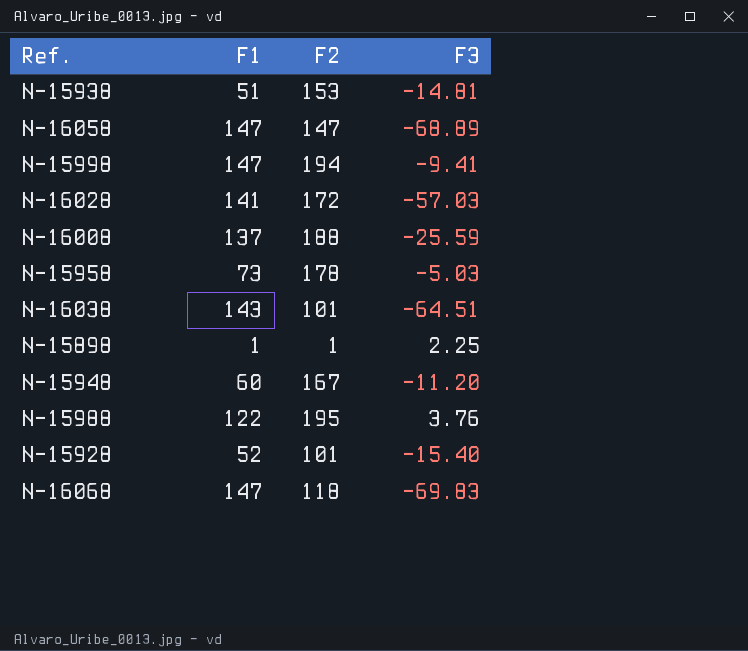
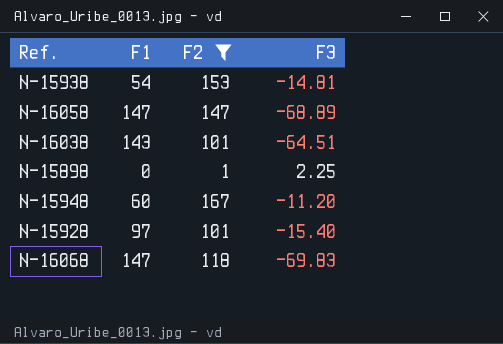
filter: none -> F2 <= 167
N-15938 | F1: 51 -> 54
N-15898 | F1: 1 -> 0
N-15928 | F1: 52 -> 97

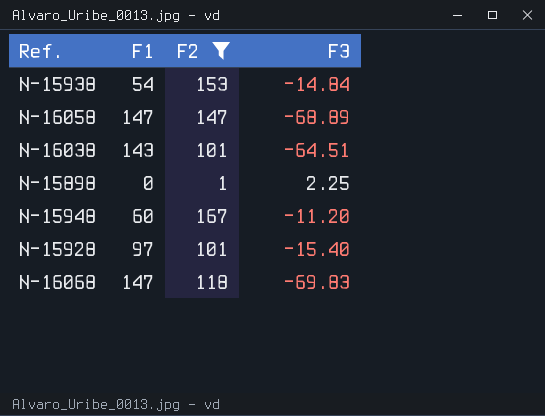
N-15938 | F3: -14.81 -> -14.84

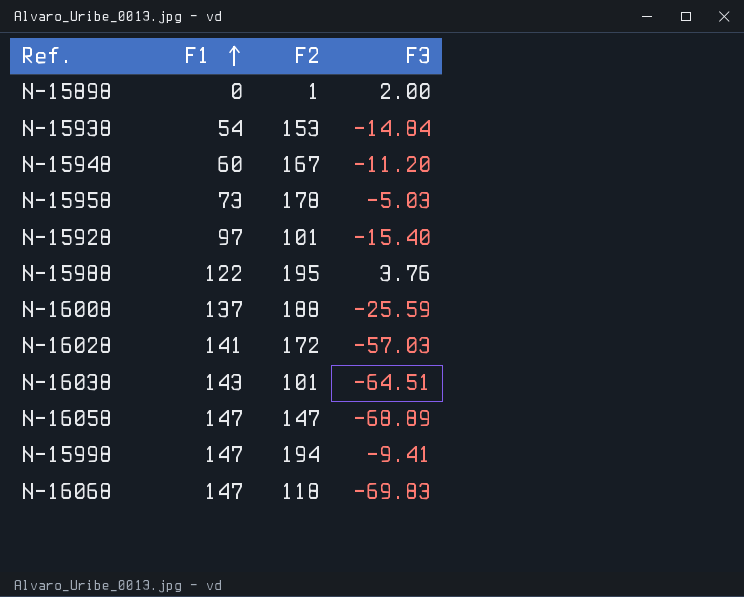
filter: F2 <= 167 -> none
row order: none -> F1 ascending
N-15898 | F3: 2.25 -> 2.00

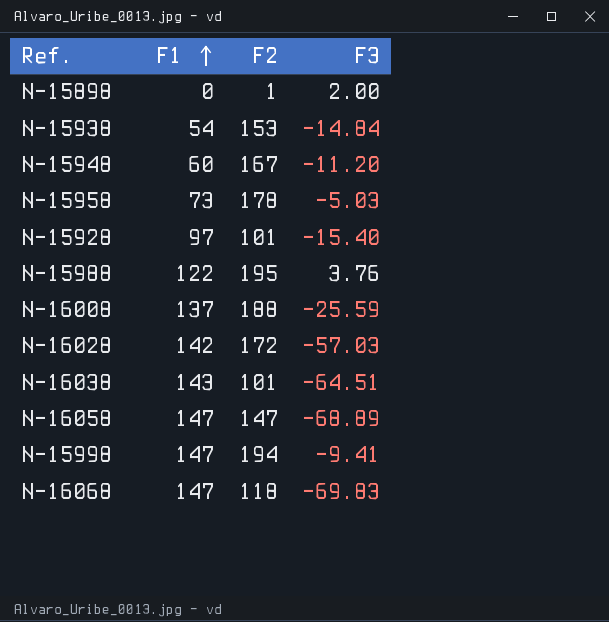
N-16028 | F1: 141 -> 142

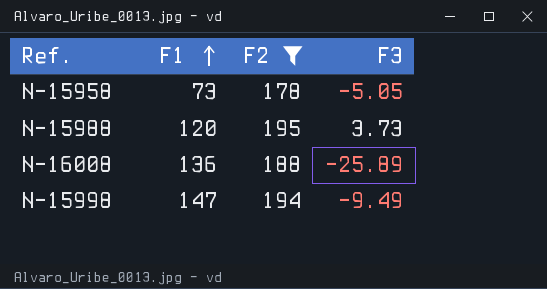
filter: none -> F2 >= 178
N-15958 | F3: -5.03 -> -5.05
N-15988 | F1: 122 -> 120
N-15988 | F3: 3.76 -> 3.73
N-16008 | F1: 137 -> 136
N-16008 | F3: -25.59 -> -25.89
N-15998 | F3: -9.41 -> -9.49

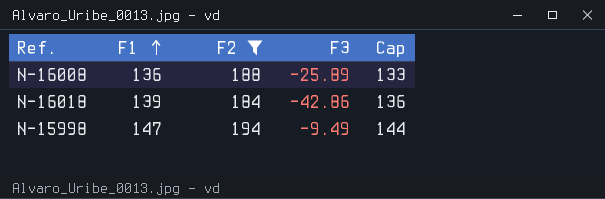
column Cap | formula: none -> [F1] - 3
row N-15958: 73 | 178 | -5.05 -> none
row N-15988: 120 | 195 | 3.73 -> none
row N-16018: none -> 139 | 184 | -42.86 | 136

